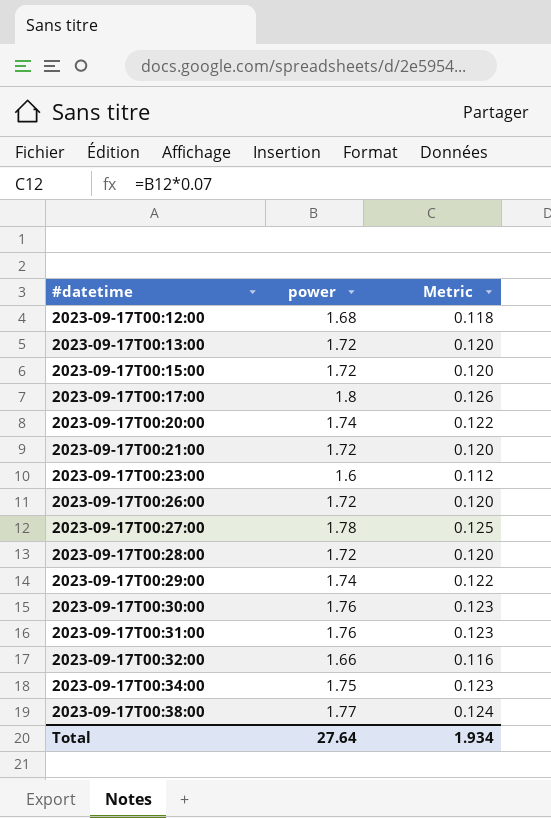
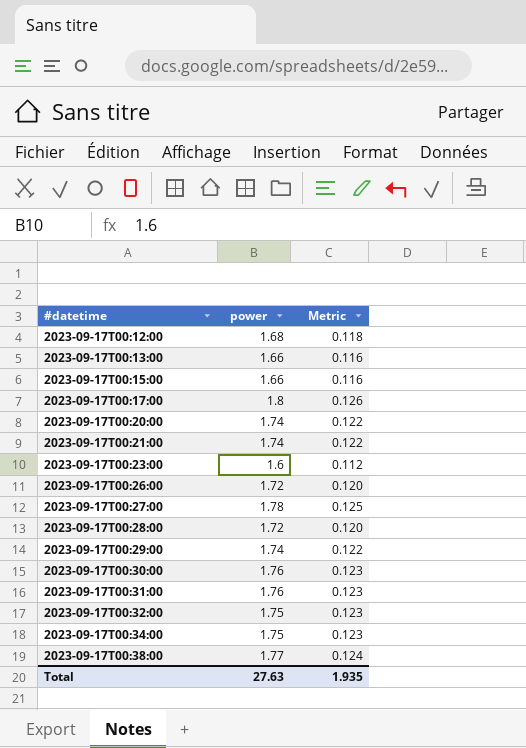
2023-09-17T00:13:00 | power: 1.72 -> 1.66
2023-09-17T00:13:00 | Metric: 0.120 -> 0.116
2023-09-17T00:15:00 | power: 1.72 -> 1.66
2023-09-17T00:15:00 | Metric: 0.120 -> 0.116
2023-09-17T00:21:00 | power: 1.72 -> 1.74
2023-09-17T00:21:00 | Metric: 0.120 -> 0.122
2023-09-17T00:32:00 | power: 1.66 -> 1.75
2023-09-17T00:32:00 | Metric: 0.116 -> 0.123
Total | power: 27.64 -> 27.63
Total | Metric: 1.934 -> 1.935

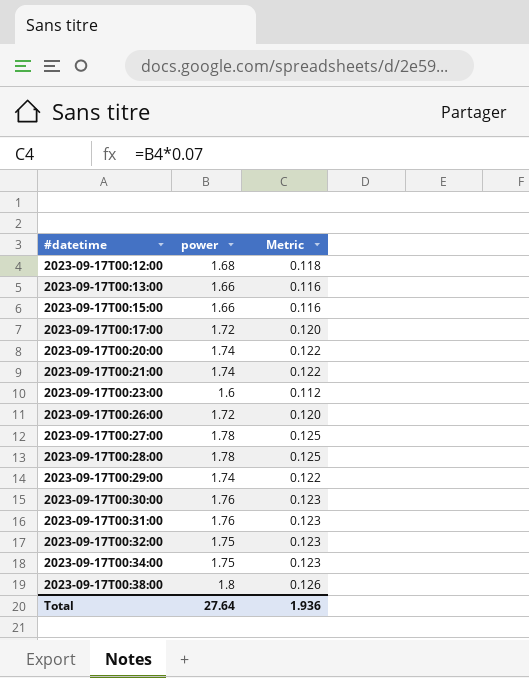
2023-09-17T00:17:00 | power: 1.8 -> 1.72
2023-09-17T00:17:00 | Metric: 0.126 -> 0.120
2023-09-17T00:28:00 | power: 1.72 -> 1.78
2023-09-17T00:28:00 | Metric: 0.120 -> 0.125
2023-09-17T00:38:00 | power: 1.77 -> 1.8
2023-09-17T00:38:00 | Metric: 0.124 -> 0.126
Total | power: 27.63 -> 27.64
Total | Metric: 1.935 -> 1.936

